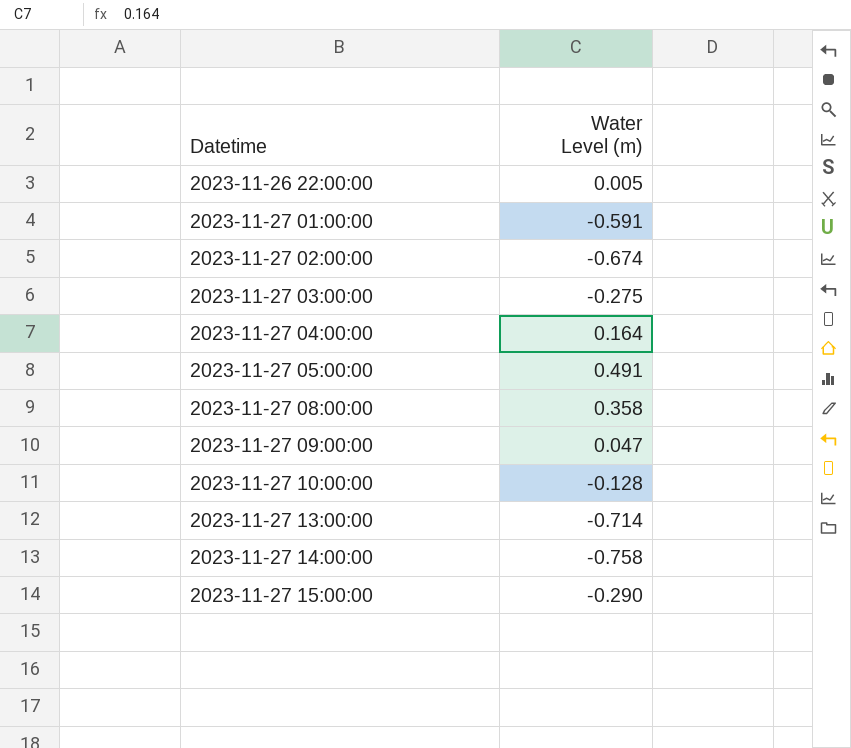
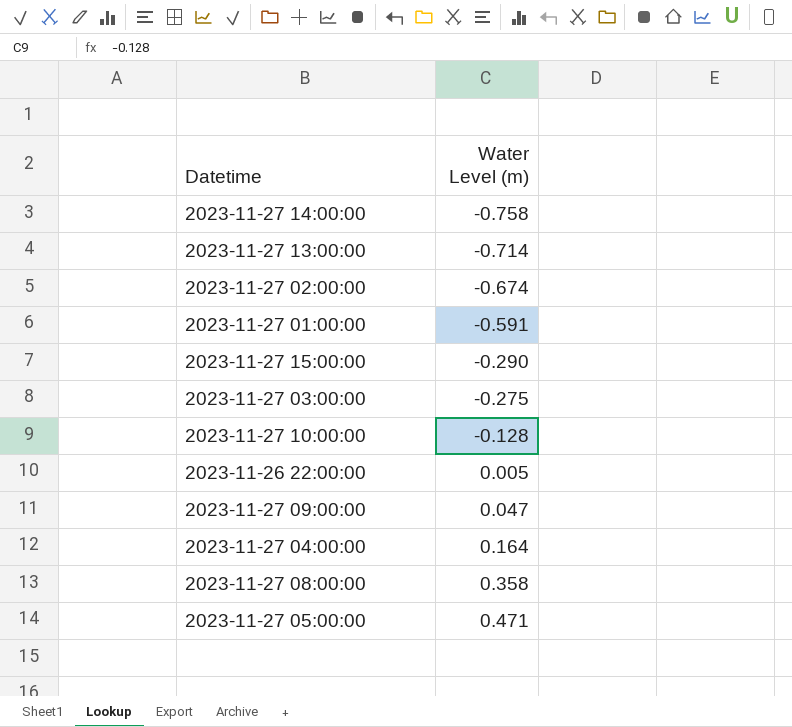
row order: Datetime ascending -> Water Level (m) ascending
2023-11-27 05:00:00 | Water Level (m): 0.491 -> 0.471

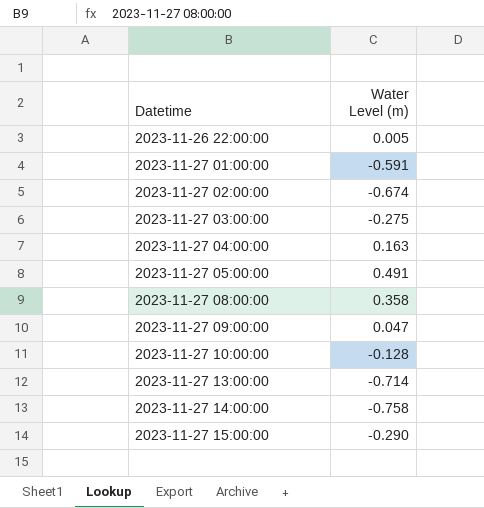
row order: Water Level (m) ascending -> Datetime ascending
2023-11-27 04:00:00 | Water Level (m): 0.164 -> 0.163
2023-11-27 05:00:00 | Water Level (m): 0.471 -> 0.491

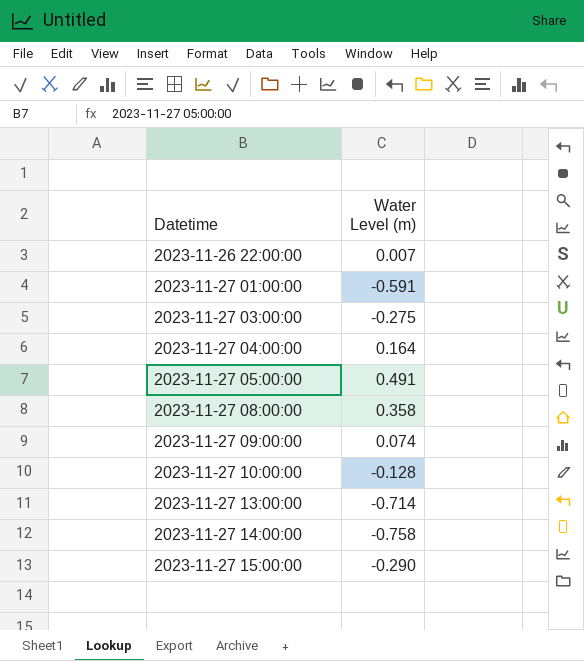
row 2023-11-27 02:00:00: -0.674 -> none
2023-11-26 22:00:00 | Water Level (m): 0.005 -> 0.007
2023-11-27 04:00:00 | Water Level (m): 0.163 -> 0.164
2023-11-27 09:00:00 | Water Level (m): 0.047 -> 0.074

